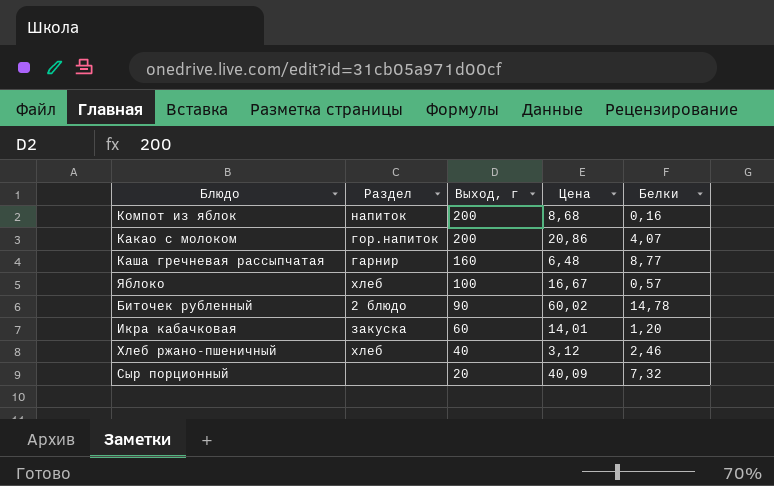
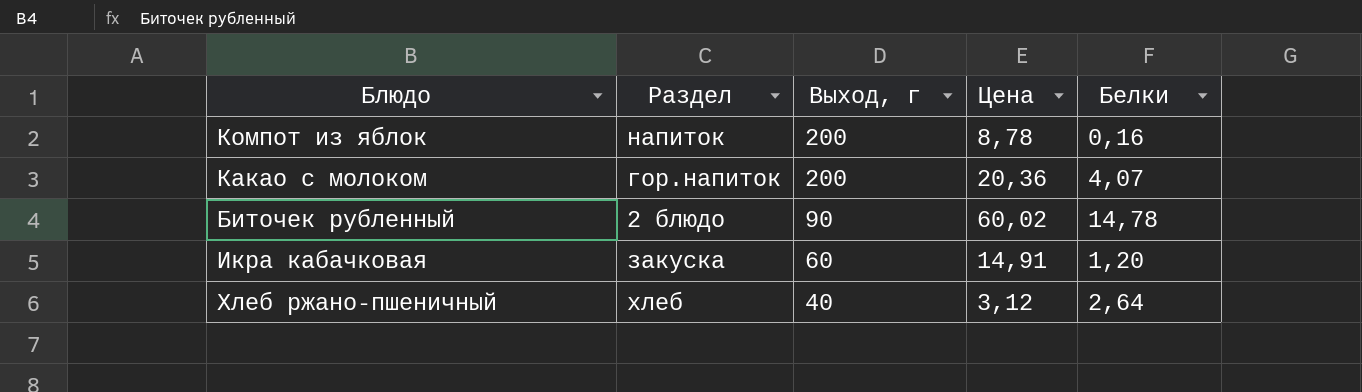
row Каша гречневая рассыпчатая: гарнир | 160 | 6,48 | 8,77 -> none
row Яблоко: хлеб | 100 | 16,67 | 0,57 -> none
row Сыр порционный: none | 20 | 40,09 | 7,32 -> none
Компот из яблок | Цена: 8,68 -> 8,78
Какао с молоком | Цена: 20,86 -> 20,36
Икра кабачковая | Цена: 14,01 -> 14,91
Хлеб ржано-пшеничный | Белки: 2,46 -> 2,64

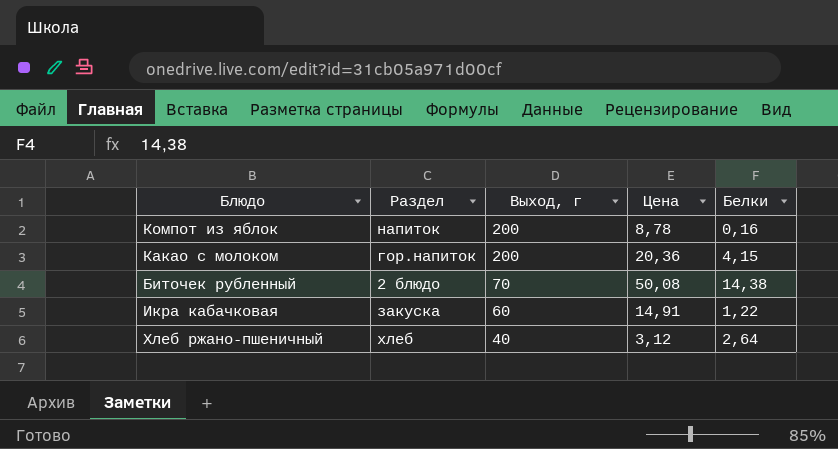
Какао с молоком | Белки: 4,07 -> 4,15
Биточек рубленный | Выход, г: 90 -> 70
Биточек рубленный | Цена: 60,02 -> 50,08
Биточек рубленный | Белки: 14,78 -> 14,38
Икра кабачковая | Белки: 1,20 -> 1,22

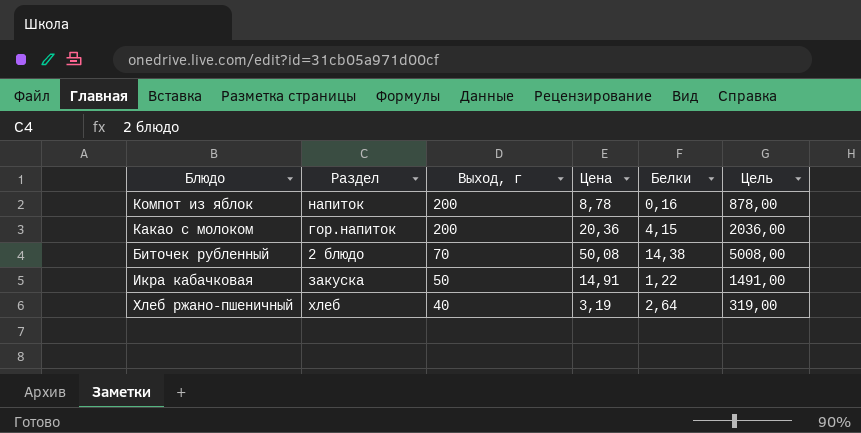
column Цель | formula: none -> [Цена] * 100
Икра кабачковая | Выход, г: 60 -> 50
Хлеб ржано-пшеничный | Цена: 3,12 -> 3,19

